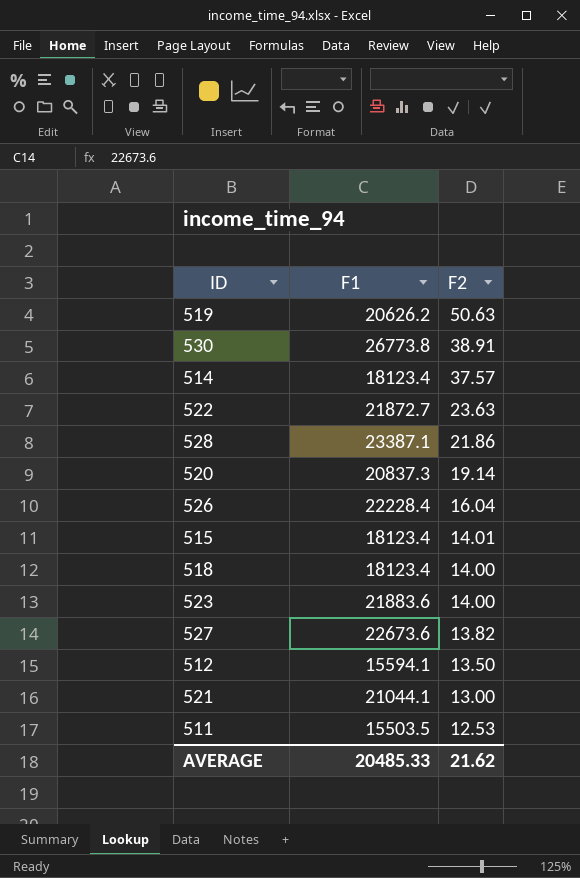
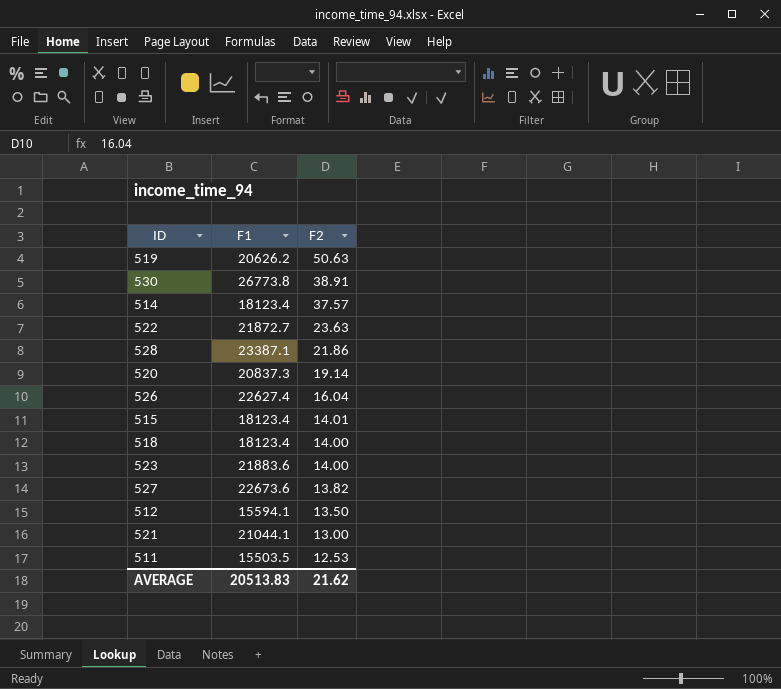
526 | F1: 22228.4 -> 22627.4
AVERAGE | F1: 20485.33 -> 20513.83

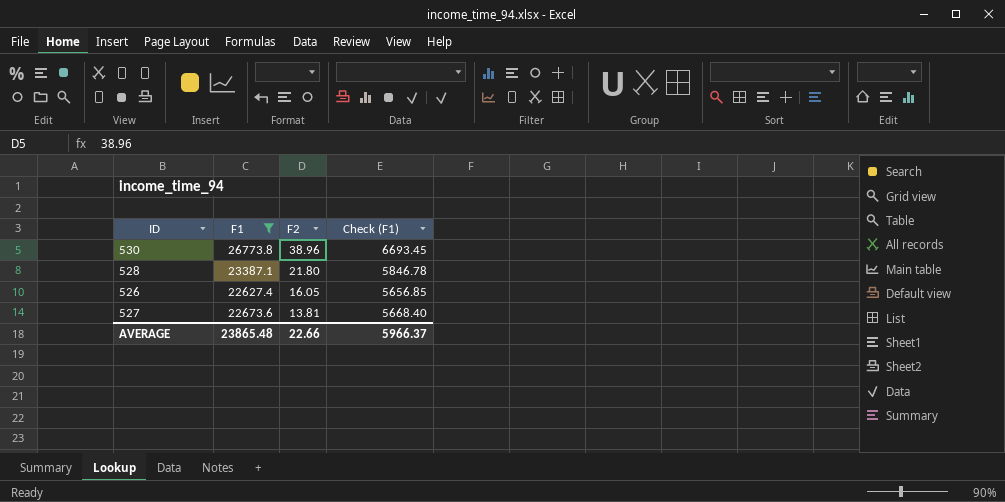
filter: none -> F1 >= 22627.4
column Check (F1) | formula: none -> [F1] * 0.25
530 | F2: 38.91 -> 38.96
528 | F2: 21.86 -> 21.80
526 | F2: 16.04 -> 16.05
527 | F2: 13.82 -> 13.81
AVERAGE | F1: 20513.83 -> 23865.48
AVERAGE | F2: 21.62 -> 22.66

